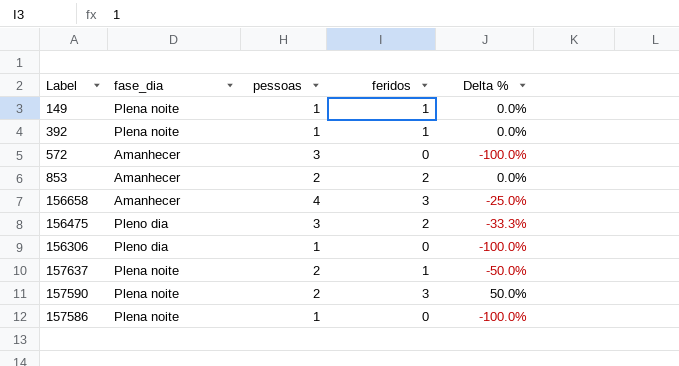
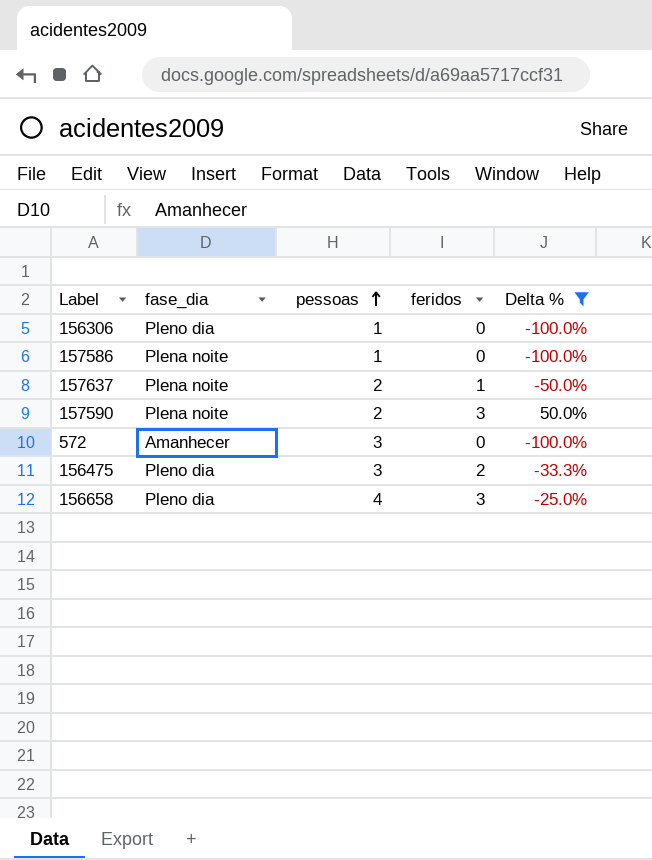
filter: none -> Delta % != 0.0%
row order: none -> pessoas ascending
156658 | fase_dia: Amanhecer -> Pleno dia

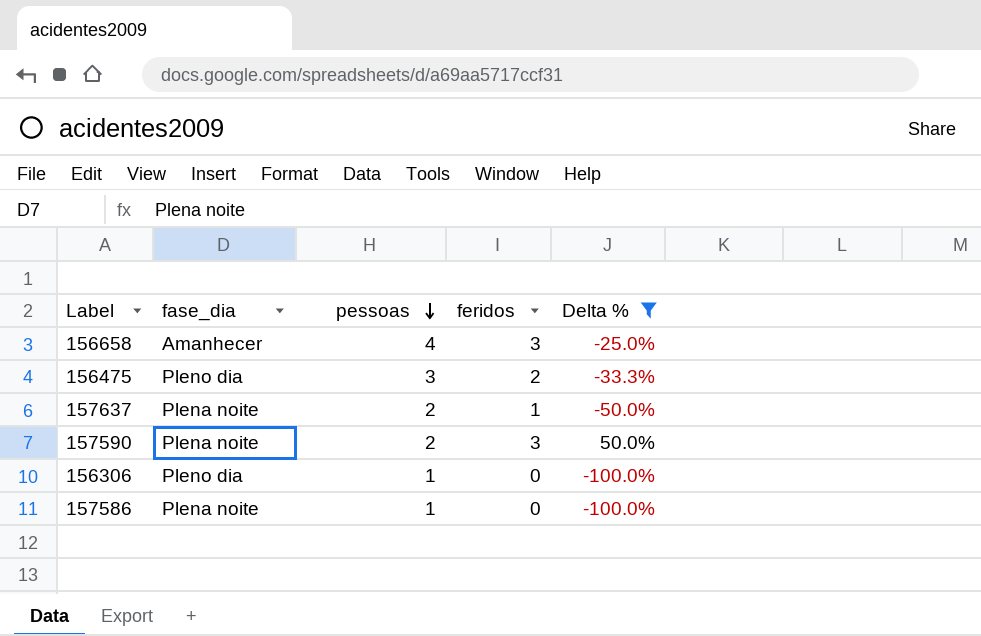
row order: pessoas ascending -> pessoas descending
row 572: Amanhecer | 3 | 0 | -100.0% -> none
156658 | fase_dia: Pleno dia -> Amanhecer

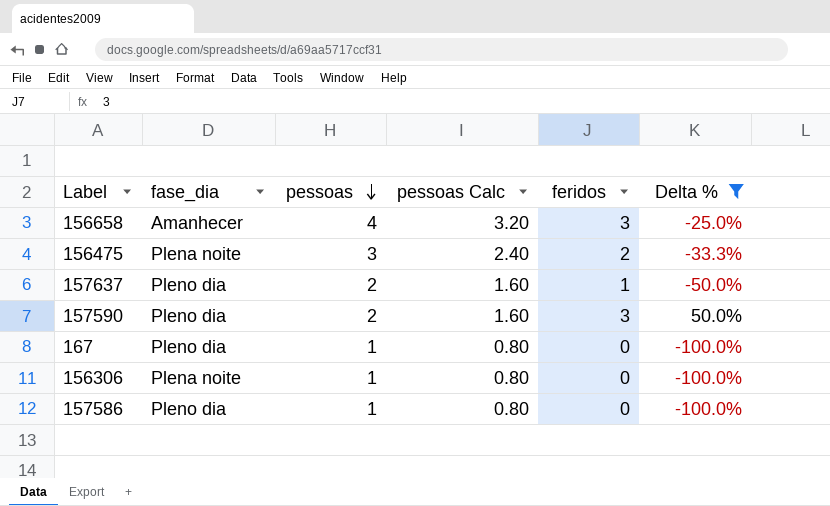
column pessoas Calc | formula: none -> [pessoas] * 0.8
156475 | fase_dia: Pleno dia -> Plena noite
157637 | fase_dia: Plena noite -> Pleno dia
157590 | fase_dia: Plena noite -> Pleno dia
row 167: none -> Pleno dia | 1 | 0.80 | 0 | -100.0%
156306 | fase_dia: Pleno dia -> Plena noite
157586 | fase_dia: Plena noite -> Pleno dia

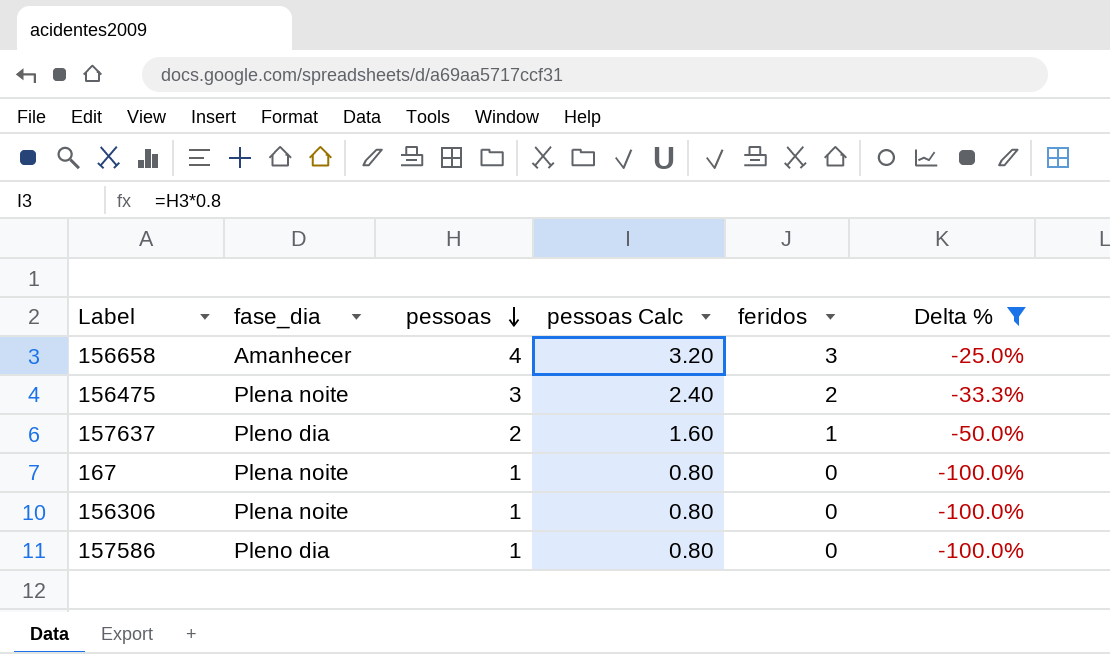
row 157590: Pleno dia | 2 | 1.60 | 3 | 50.0% -> none
167 | fase_dia: Pleno dia -> Plena noite

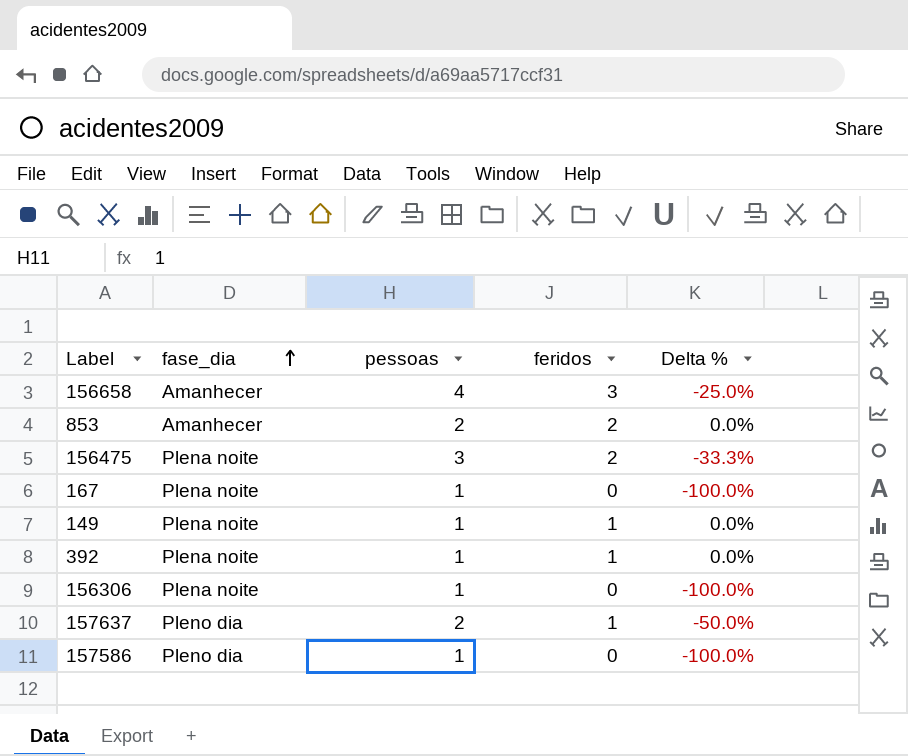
filter: Delta % != 0.0% -> none
row order: pessoas descending -> fase_dia ascending
column pessoas Calc | formula: [pessoas] * 0.8 -> none

